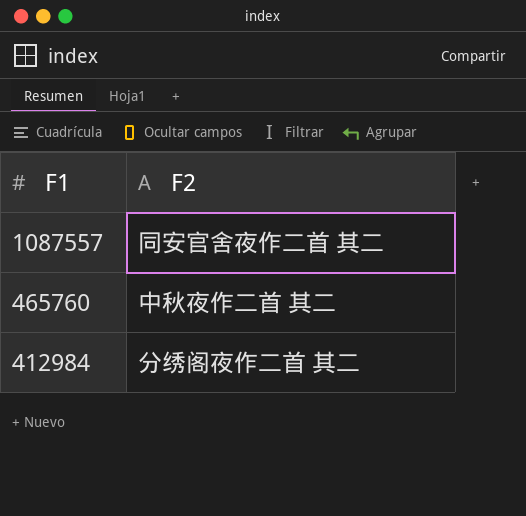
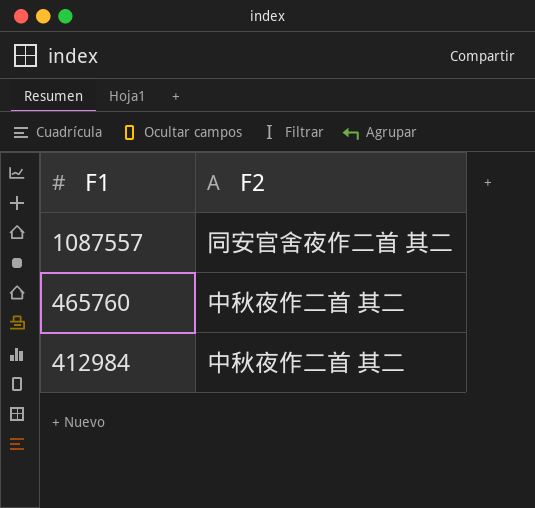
412984 | F2: 分绣阁夜作二首 其二 -> 中秋夜作二首 其二

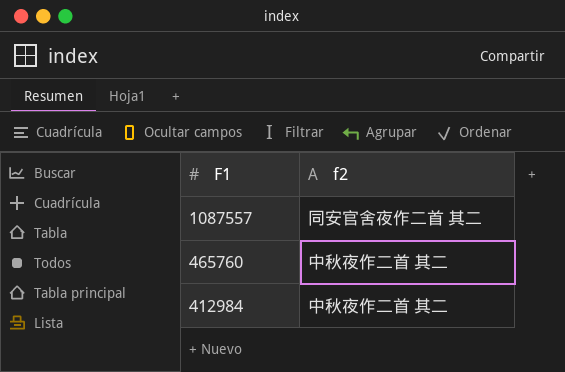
column name: F2 -> f2

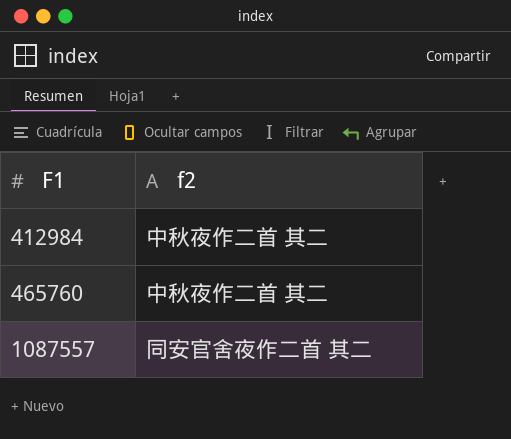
row order: F1 descending -> F1 ascending

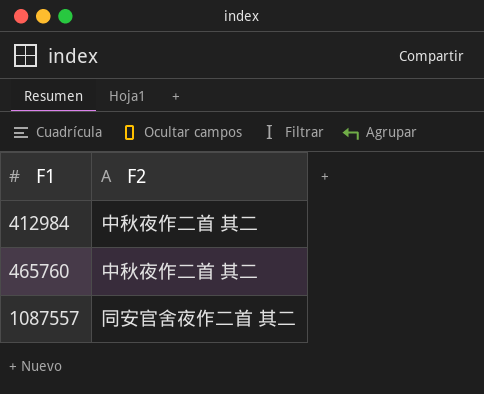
column name: f2 -> F2

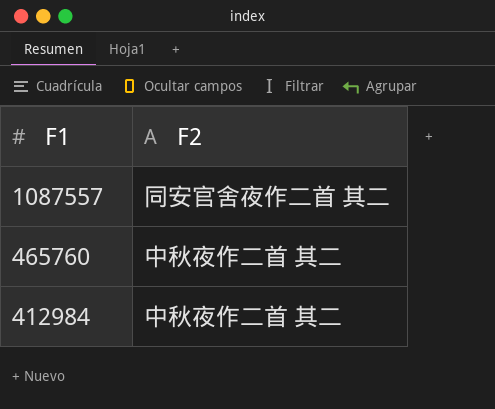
row order: F1 ascending -> F1 descending

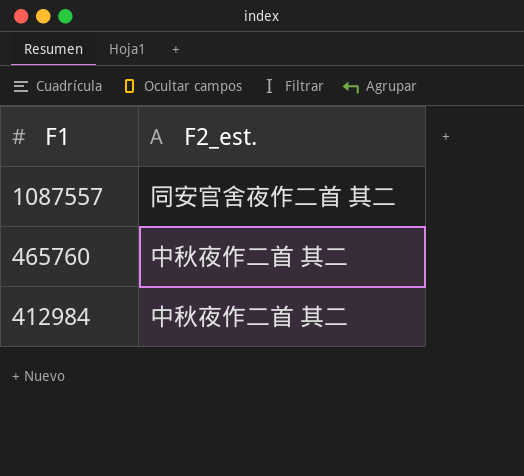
column name: F2 -> F2_est.

